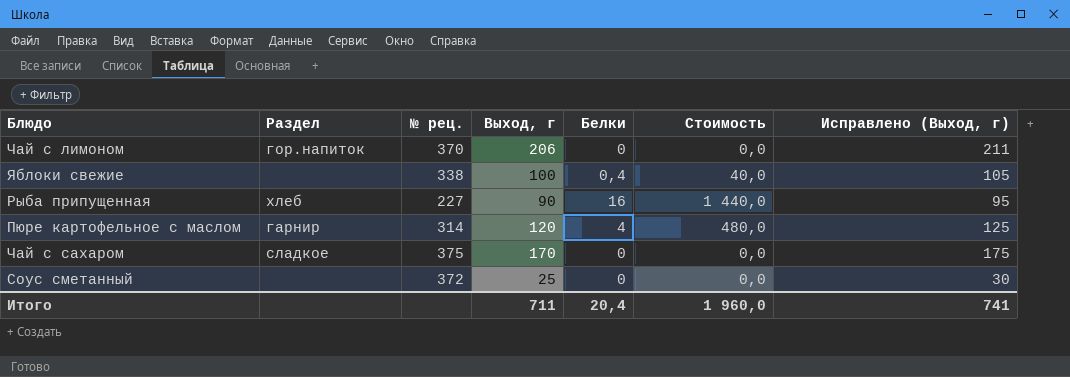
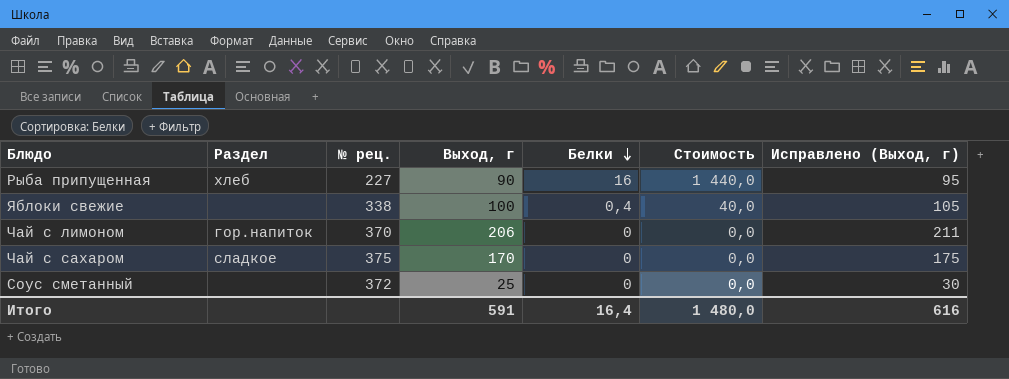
row order: none -> Белки descending
row Пюре картофельное с маслом: гарнир | 314 | 120 | 4 | 480,0 | 125 -> none
Итого | Выход, г: 711 -> 591
Итого | Белки: 20,4 -> 16,4
Итого | Стоимость: 1 960,0 -> 1 480,0
Итого | Исправлено (Выход, г): 741 -> 616

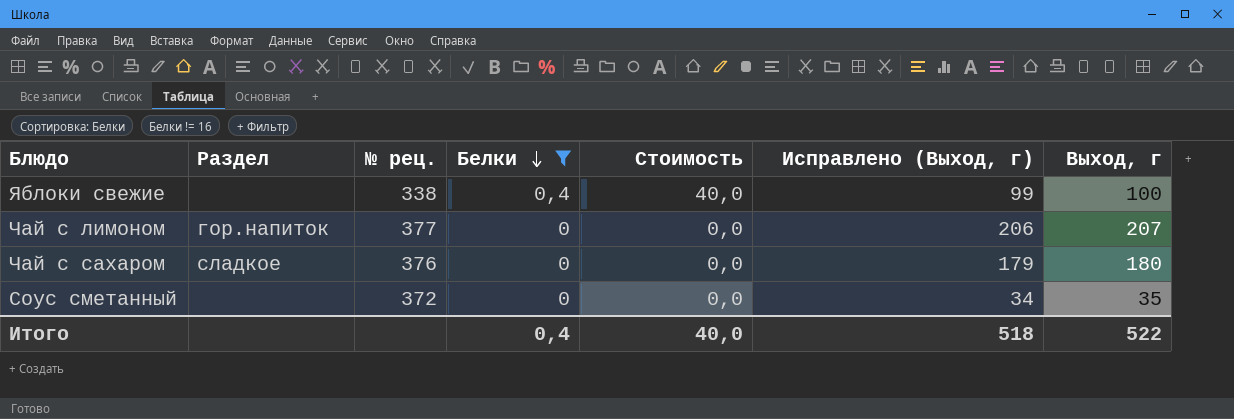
filter: none -> Белки != 16
column Исправлено (Выход, г) | formula: [Выход, г] + 5 -> [Выход, г] - 1
column Выход, г | position: 4 -> 7
Чай с лимоном | № рец.: 370 -> 377
Чай с лимоном | Выход, г: 206 -> 207
Чай с сахаром | № рец.: 375 -> 376
Чай с сахаром | Выход, г: 170 -> 180
Соус сметанный | Выход, г: 25 -> 35
Итого | Белки: 16,4 -> 0,4
Итого | Стоимость: 1 480,0 -> 40,0
Итого | Исправлено (Выход, г): 616 -> 518
Итого | Выход, г: 591 -> 522

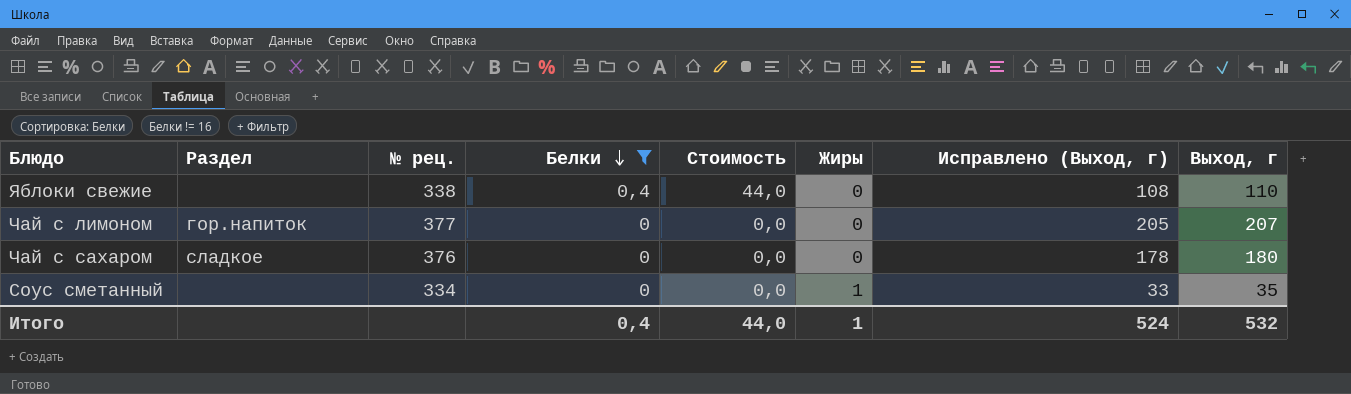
column Жиры | position: none -> 6
column Исправлено (Выход, г) | formula: [Выход, г] - 1 -> [Выход, г] - 2
Яблоки свежие | Стоимость: 40,0 -> 44,0
Яблоки свежие | Выход, г: 100 -> 110
Соус сметанный | № рец.: 372 -> 334
Итого | Стоимость: 40,0 -> 44,0
Итого | Исправлено (Выход, г): 518 -> 524
Итого | Выход, г: 522 -> 532

